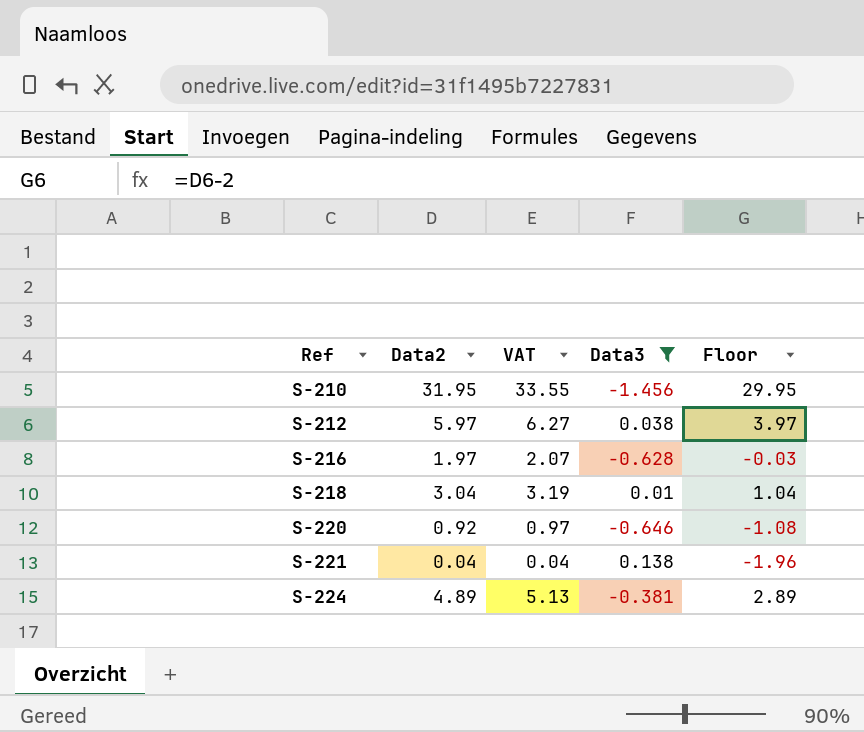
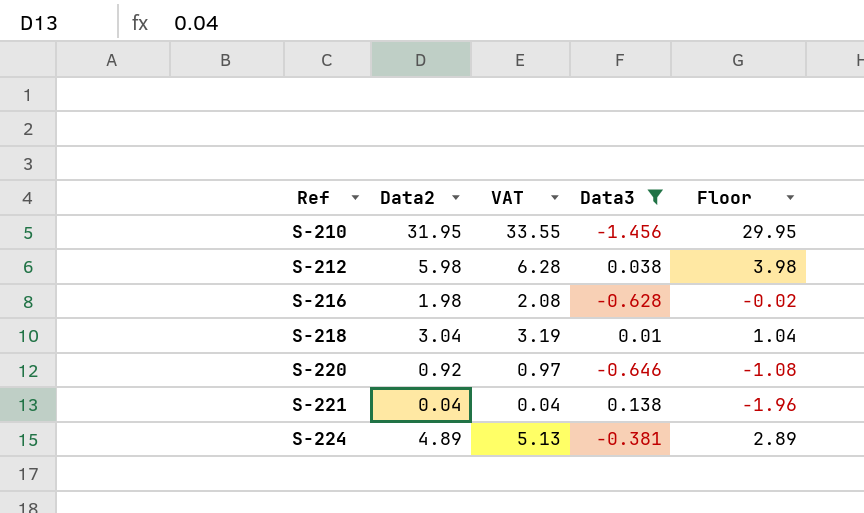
S-212 | Data2: 5.97 -> 5.98
S-212 | VAT: 6.27 -> 6.28
S-212 | Floor: 3.97 -> 3.98
S-216 | Data2: 1.97 -> 1.98
S-216 | VAT: 2.07 -> 2.08
S-216 | Floor: -0.03 -> -0.02

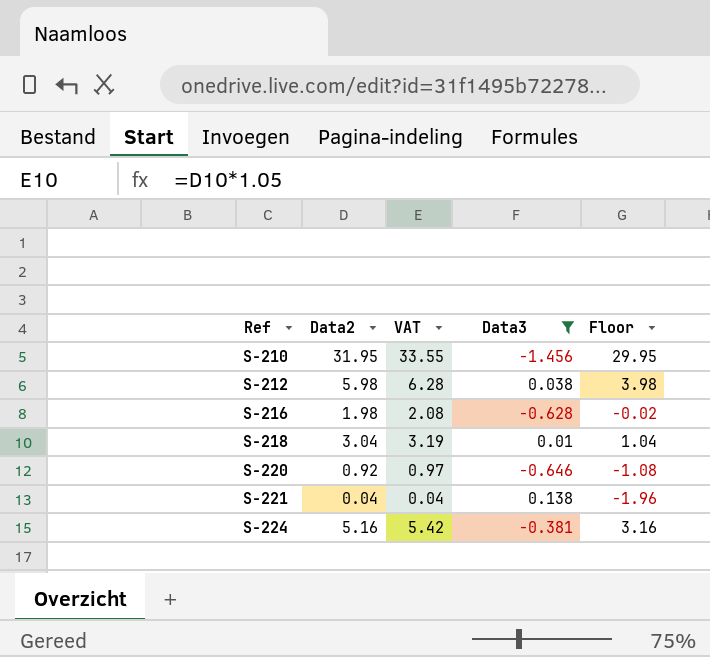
S-224 | Data2: 4.89 -> 5.16
S-224 | VAT: 5.13 -> 5.42
S-224 | Floor: 2.89 -> 3.16

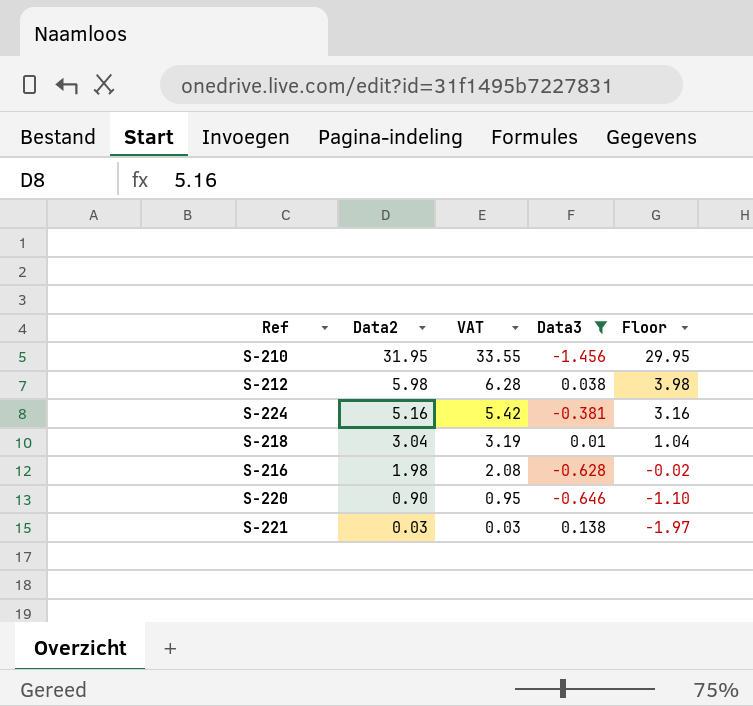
row order: Ref ascending -> Data2 descending
S-220 | Data2: 0.92 -> 0.90
S-220 | VAT: 0.97 -> 0.95
S-220 | Floor: -1.08 -> -1.10
S-221 | Data2: 0.04 -> 0.03
S-221 | VAT: 0.04 -> 0.03
S-221 | Floor: -1.96 -> -1.97

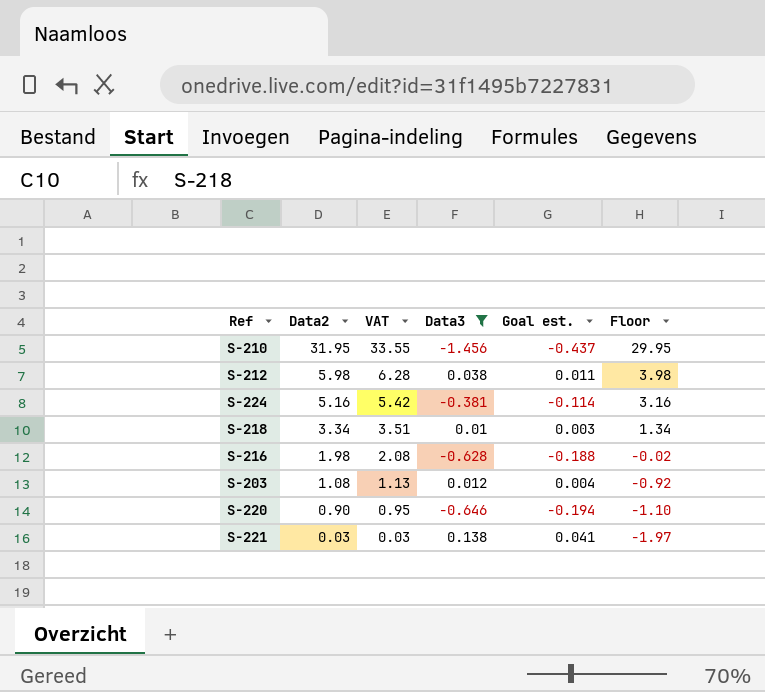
column Goal est. | formula: none -> [Data3] * 0.3
S-218 | Data2: 3.04 -> 3.34
S-218 | VAT: 3.19 -> 3.51
S-218 | Floor: 1.04 -> 1.34
row S-203: none -> 1.08 | 1.13 | 0.012 | 0.004 | -0.92

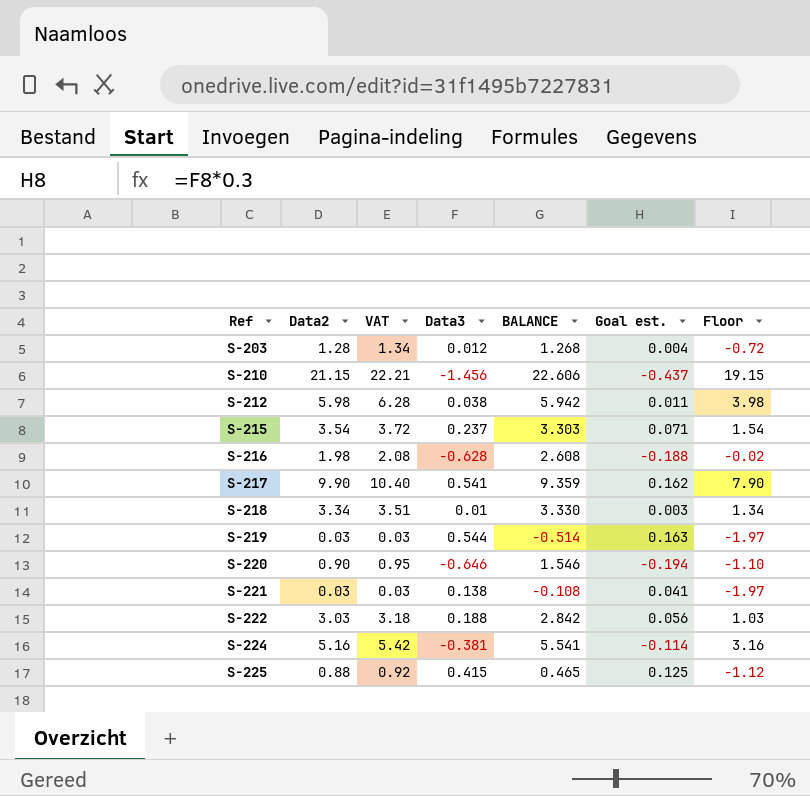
filter: Data3 <= 0.138 -> none
row order: Data2 descending -> Ref ascending
column BALANCE | formula: none -> [Data2] - [Data3]
S-203 | Data2: 1.08 -> 1.28
S-203 | VAT: 1.13 -> 1.34
S-203 | Floor: -0.92 -> -0.72
S-210 | Data2: 31.95 -> 21.15
S-210 | VAT: 33.55 -> 22.21
S-210 | Floor: 29.95 -> 19.15

